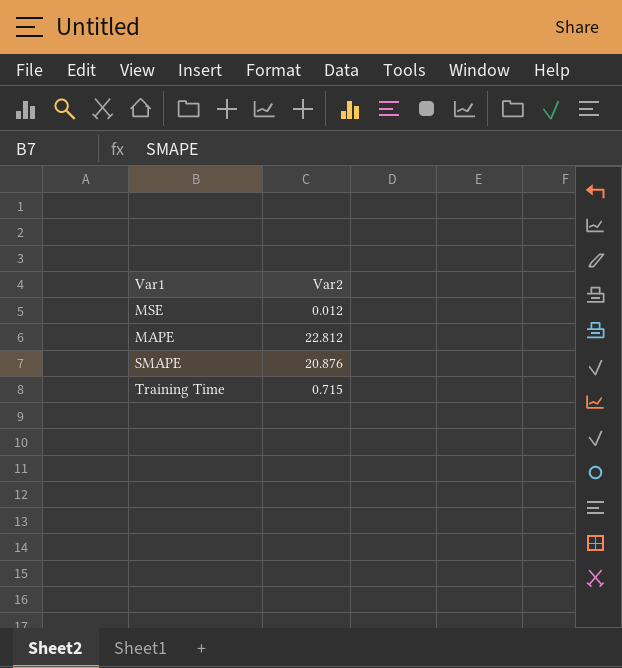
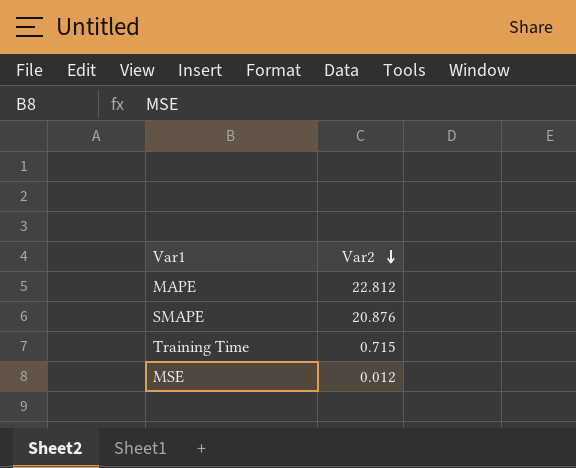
row order: none -> Var2 descending

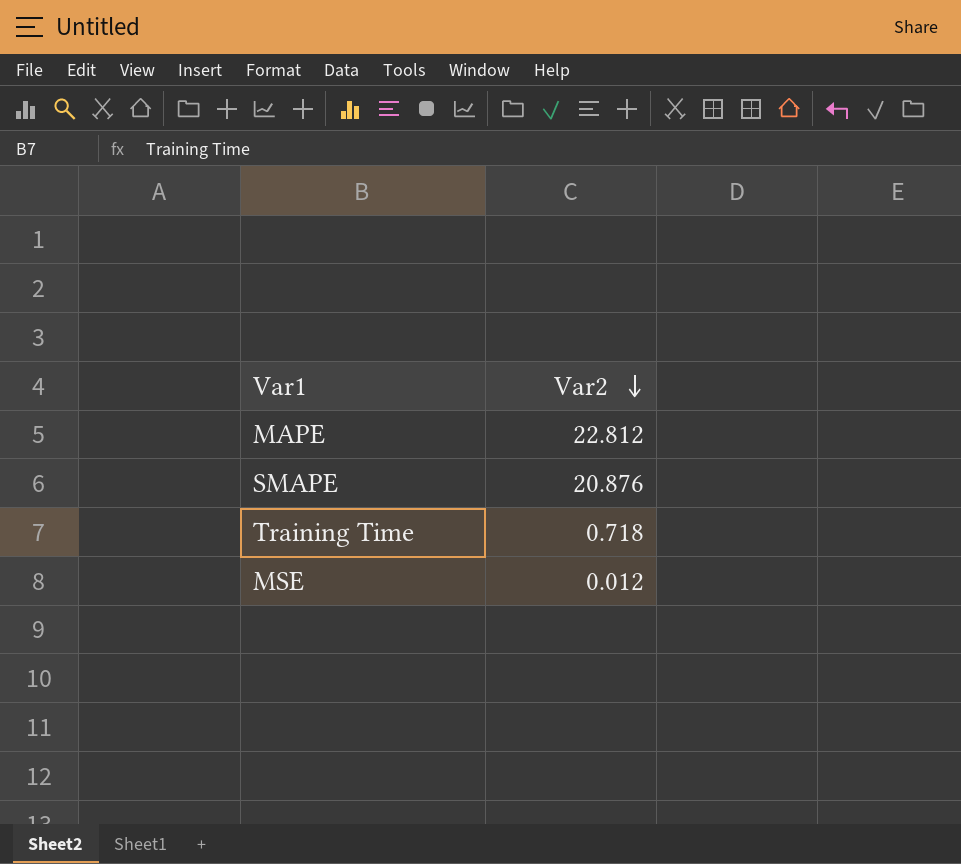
Training Time | Var2: 0.715 -> 0.718

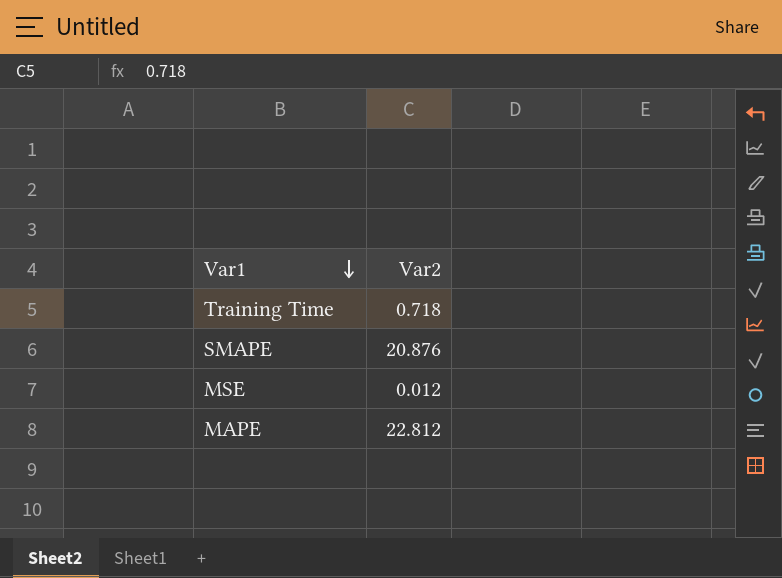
row order: Var2 descending -> Var1 descending

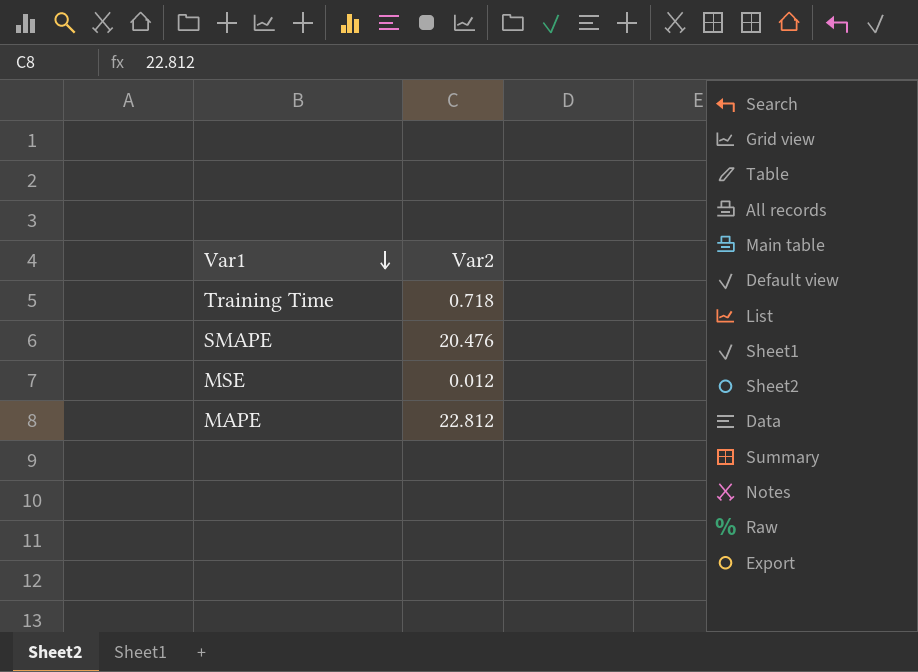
SMAPE | Var2: 20.876 -> 20.476

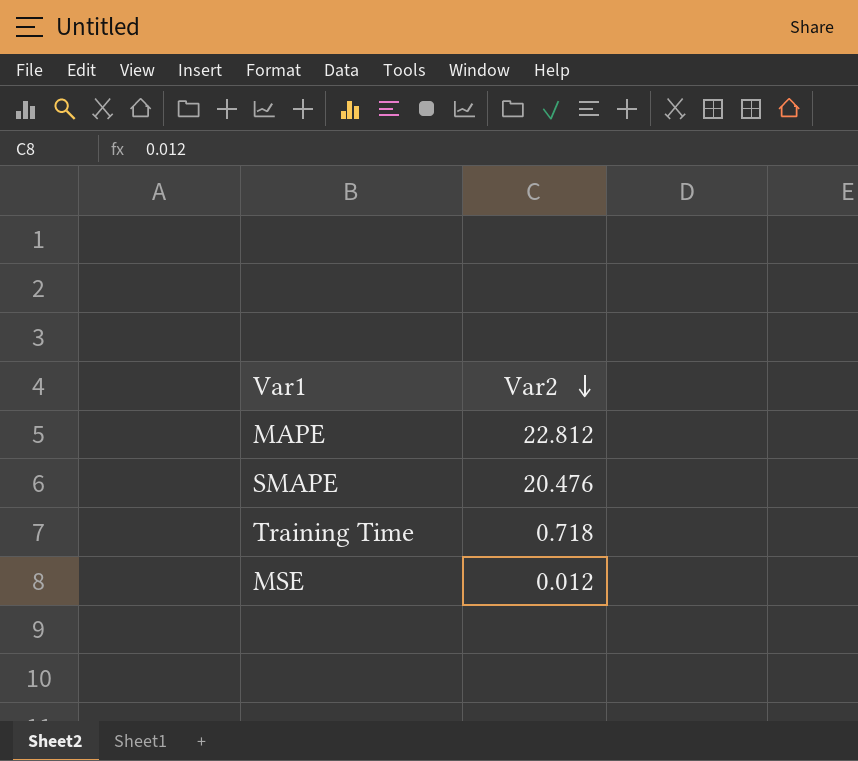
row order: Var1 descending -> Var2 descending

